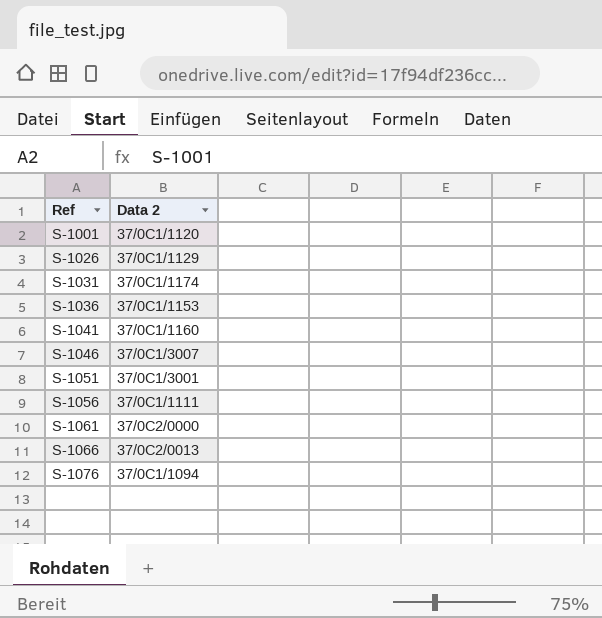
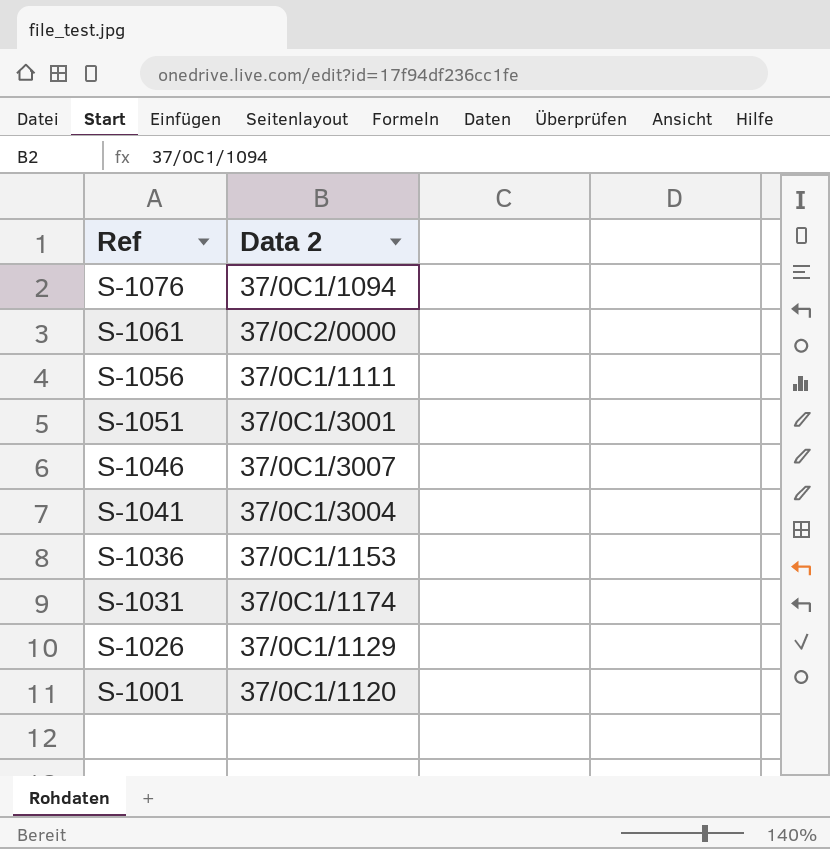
row order: Ref ascending -> Ref descending
row S-1066: 37/0C2/0013 -> none
S-1041 | Data 2: 37/0C1/1160 -> 37/0C1/3004

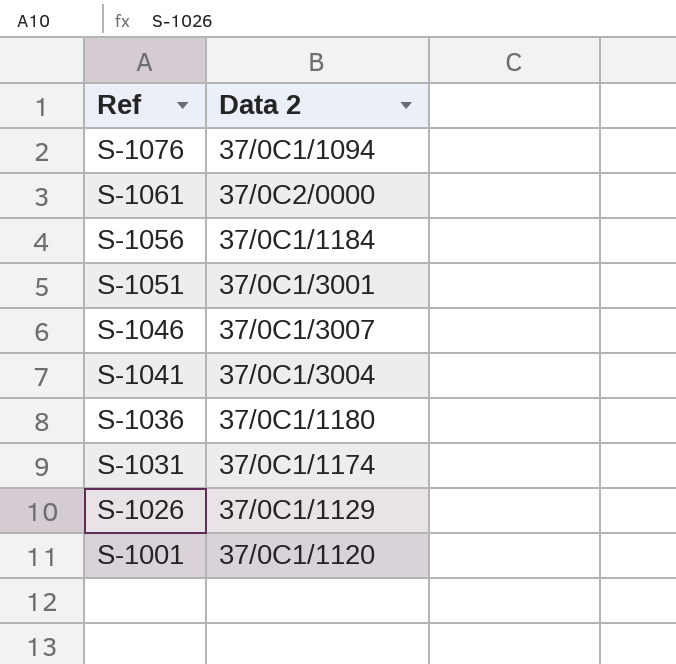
S-1056 | Data 2: 37/0C1/1111 -> 37/0C1/1184
S-1036 | Data 2: 37/0C1/1153 -> 37/0C1/1180

